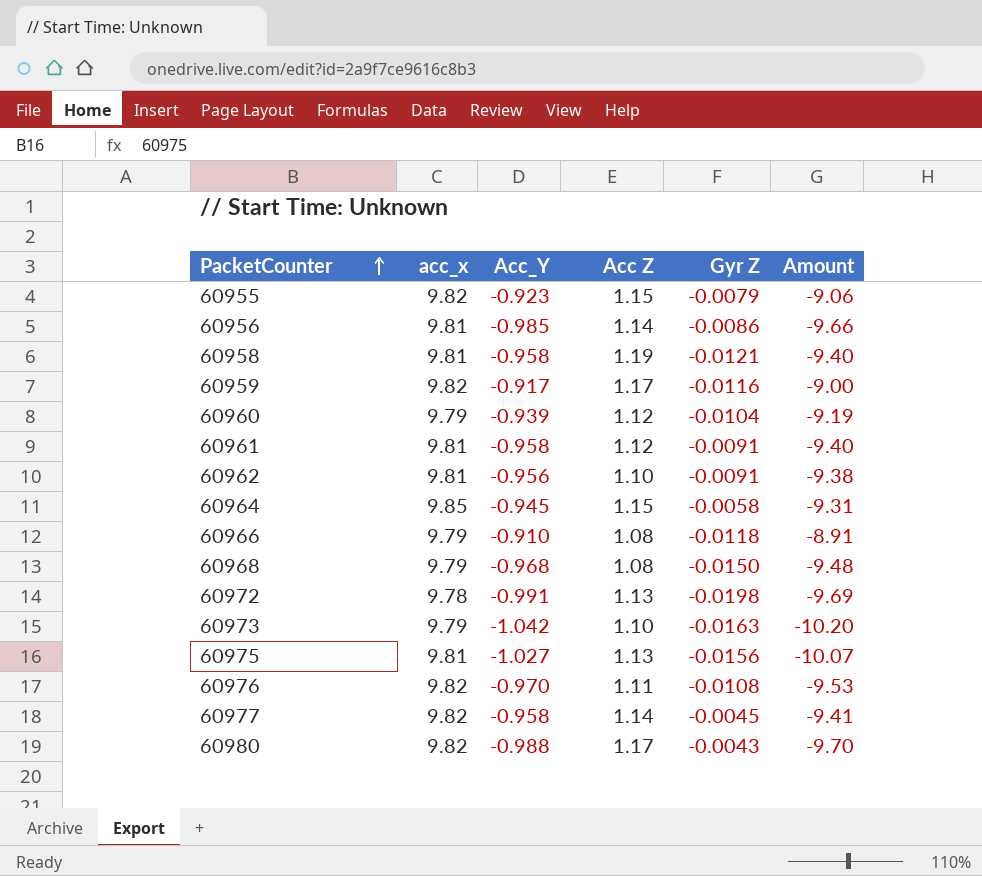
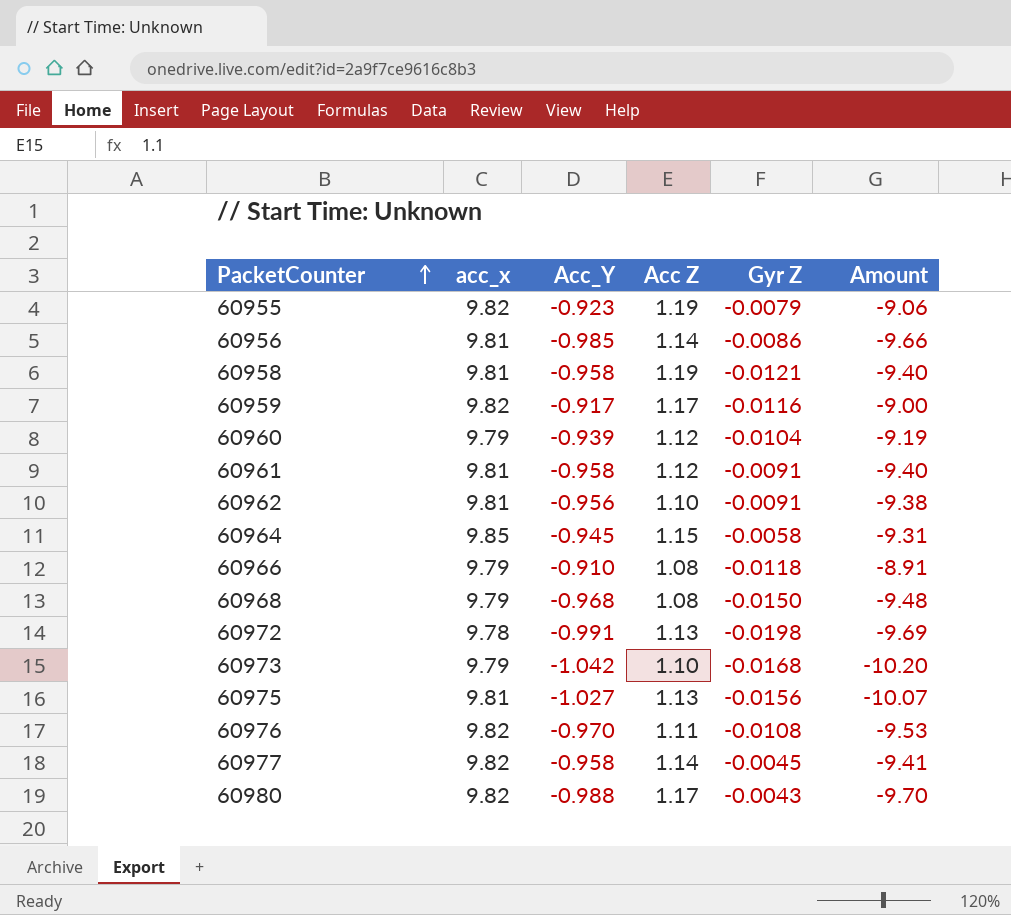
60955 | Acc Z: 1.15 -> 1.19
60973 | Gyr Z: -0.0163 -> -0.0168

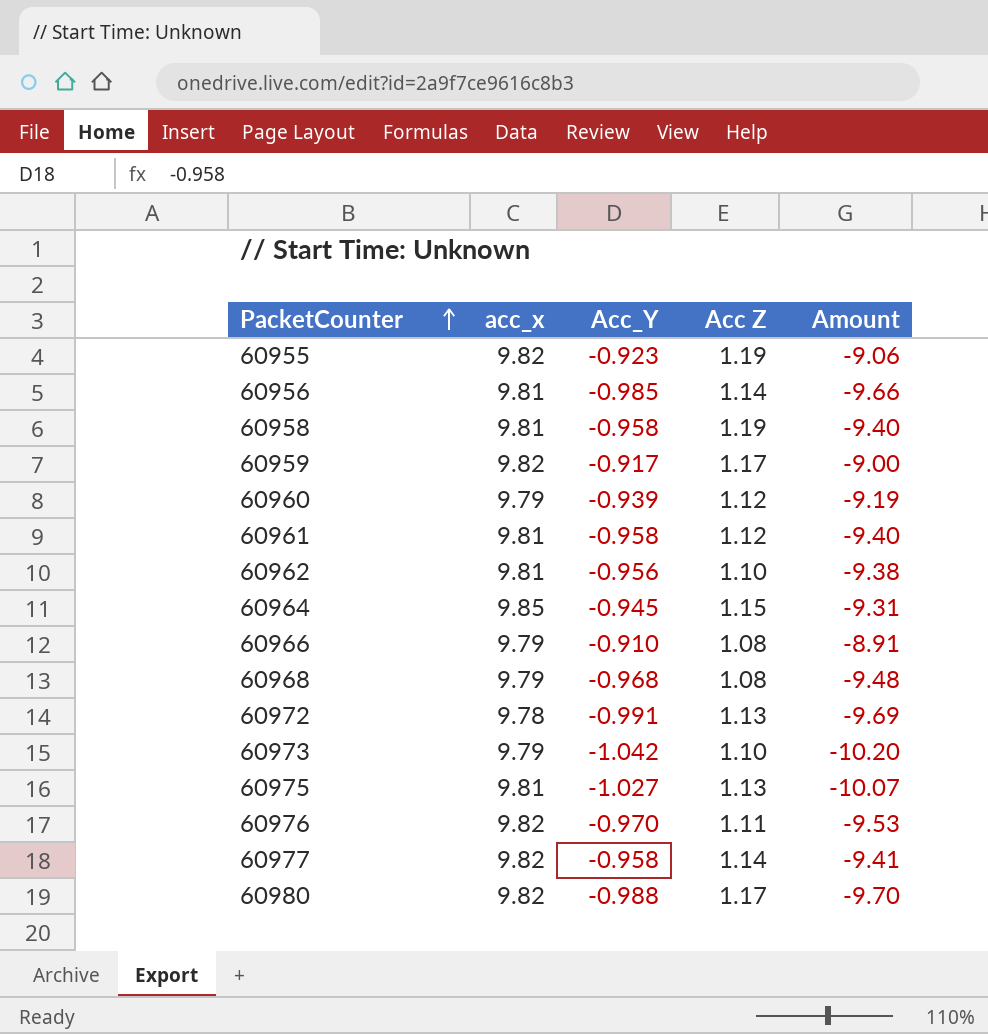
column Gyr Z | position: 5 -> none

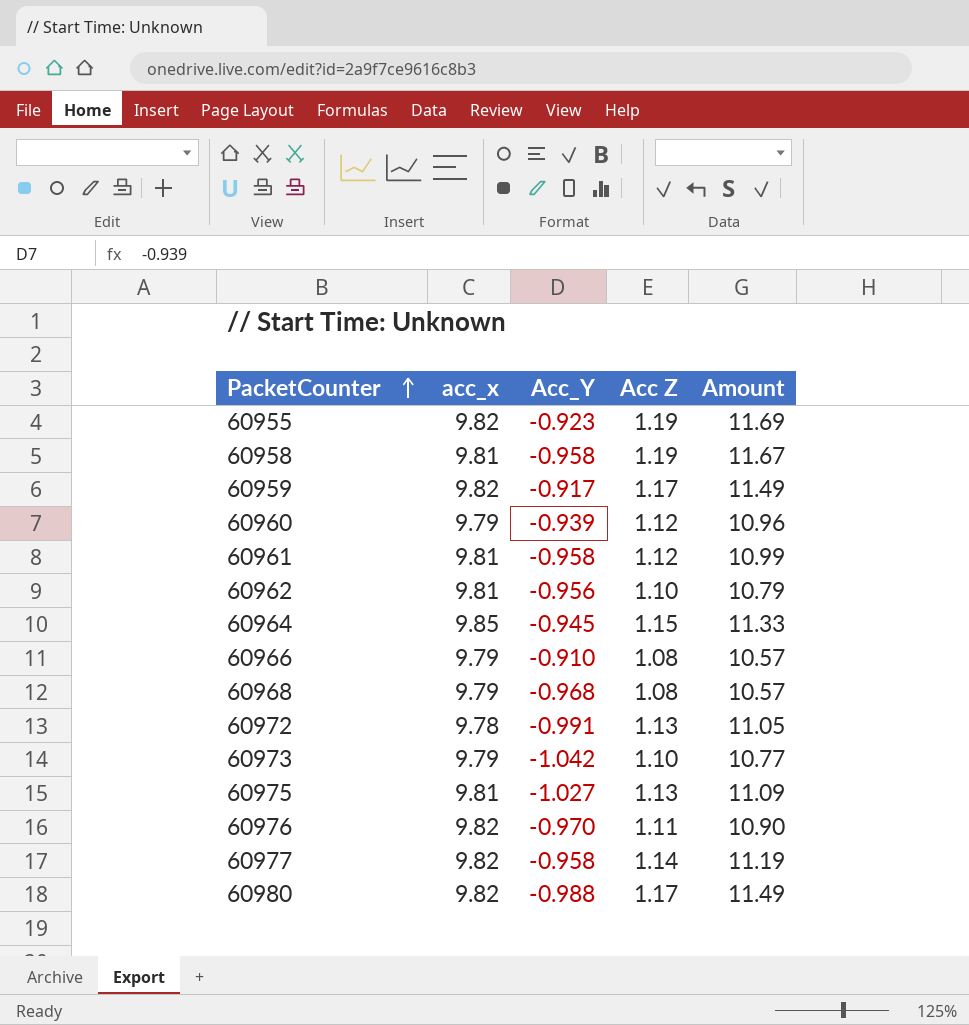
column Amount | formula: [acc_x] * [Acc_Y] -> [acc_x] * [Acc Z]
row 60956: 9.81 | -0.985 | 1.14 | -9.66 -> none

